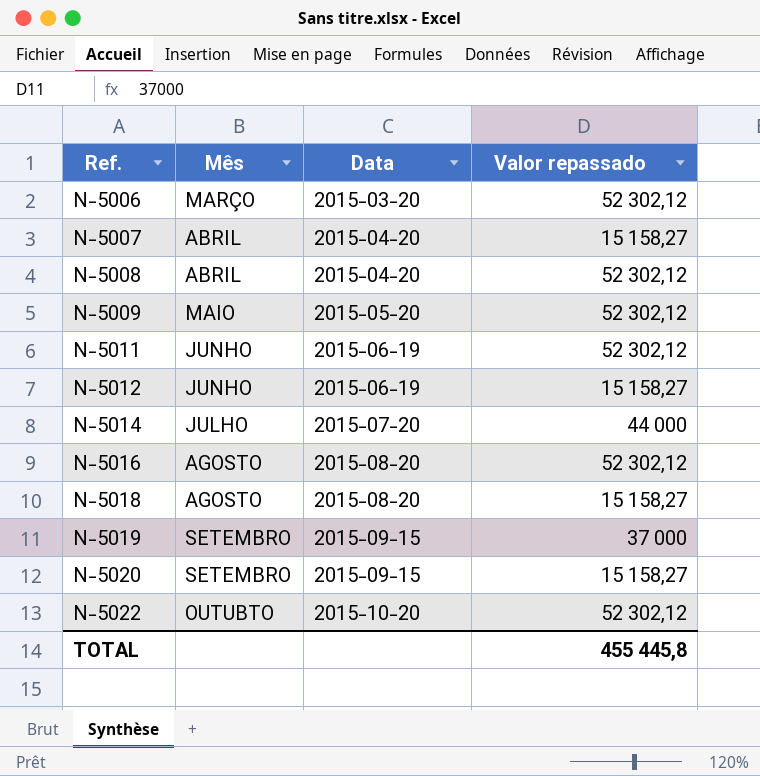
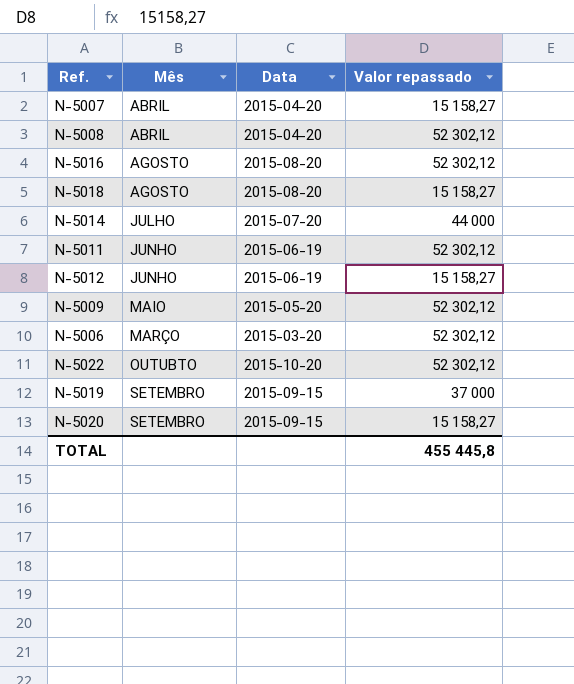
row order: Ref. ascending -> Mês ascending

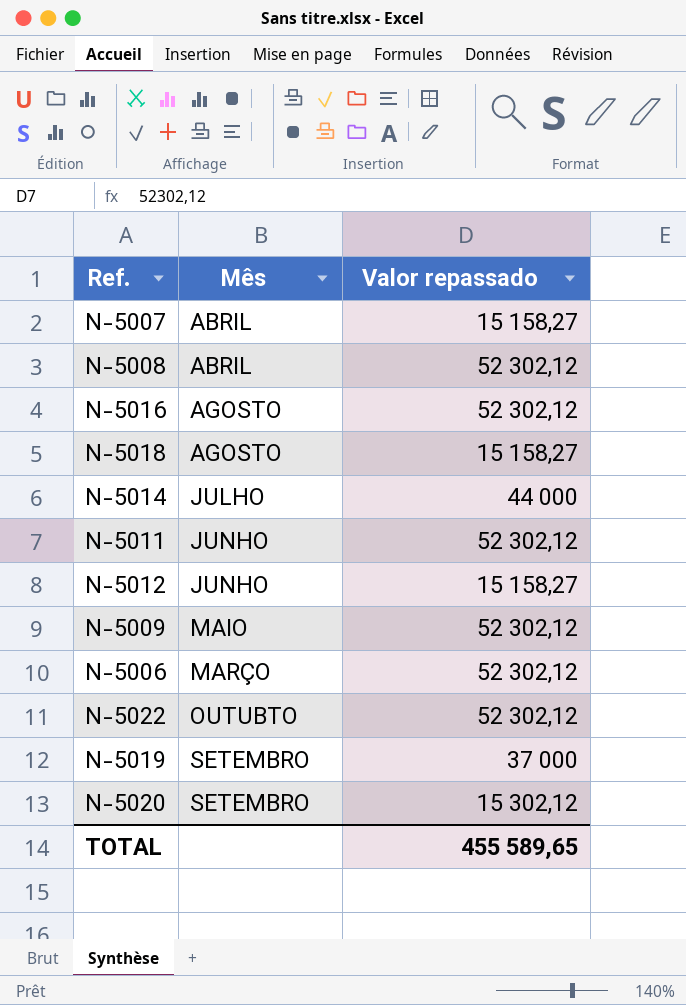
column Data | position: 3 -> none
N-5020 | Valor repassado: 15 158,27 -> 15 302,12
TOTAL | Valor repassado: 455 445,8 -> 455 589,65

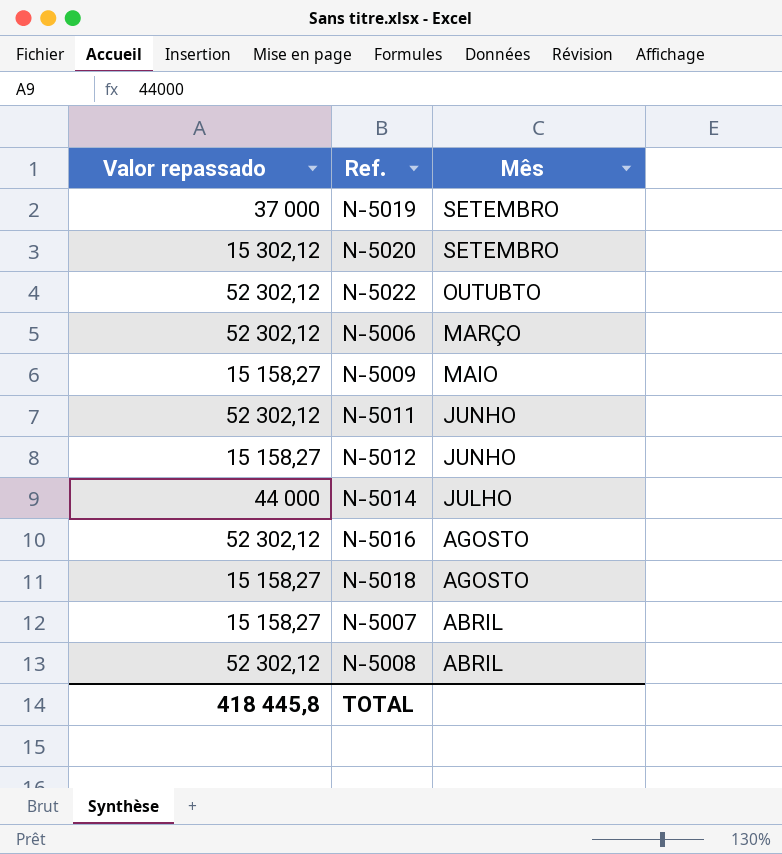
row order: Mês ascending -> Mês descending
column Valor repassado | position: 3 -> 1
N-5009 | Valor repassado: 52 302,12 -> 15 158,27
TOTAL | Valor repassado: 455 589,65 -> 418 445,8

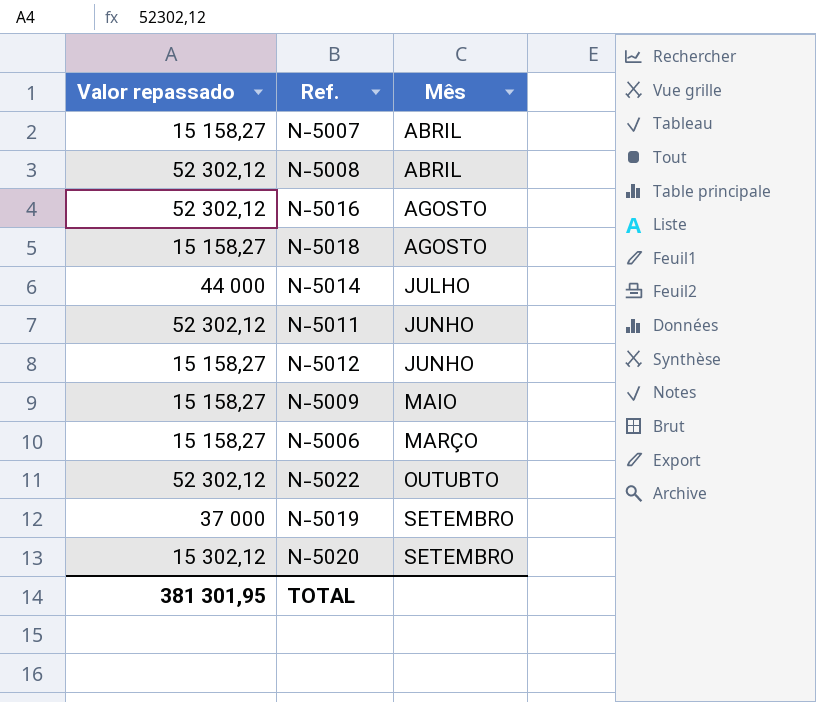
row order: Mês descending -> Mês ascending
N-5006 | Valor repassado: 52 302,12 -> 15 158,27
TOTAL | Valor repassado: 418 445,8 -> 381 301,95

